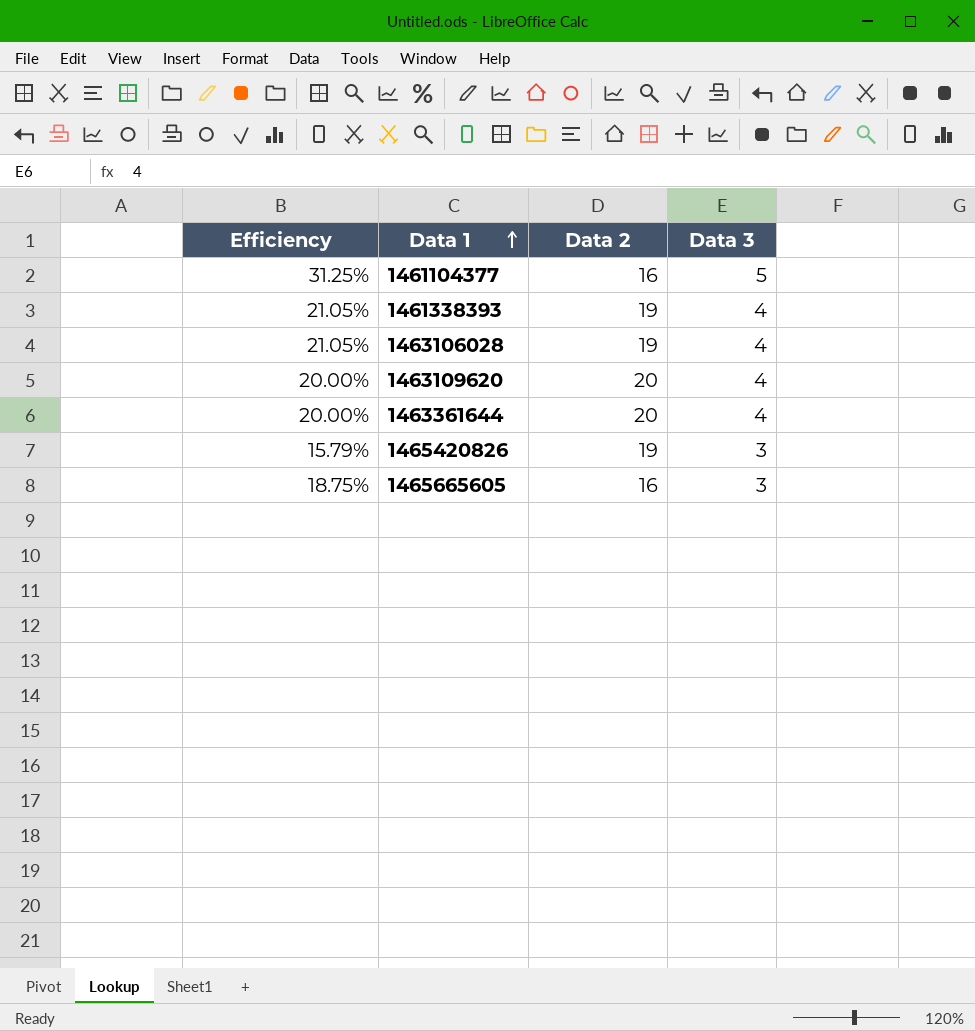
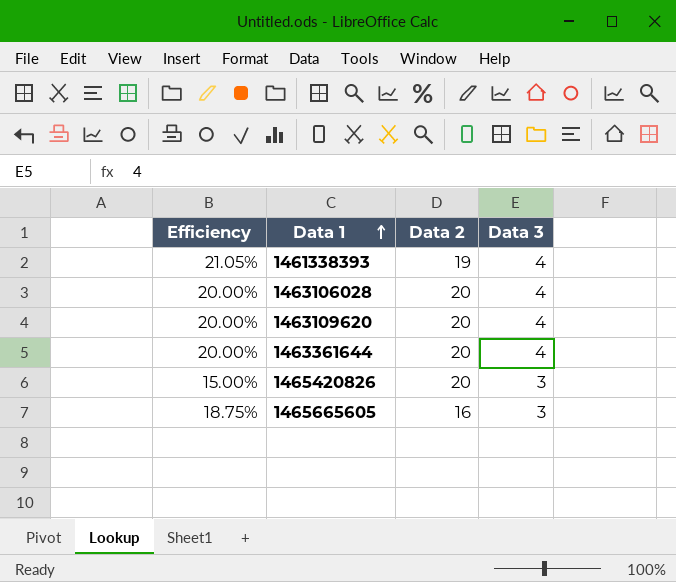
row 1461104377: 31.25% | 16 | 5 -> none
1463106028 | Efficiency: 21.05% -> 20.00%
1463106028 | Data 2: 19 -> 20
1465420826 | Efficiency: 15.79% -> 15.00%
1465420826 | Data 2: 19 -> 20

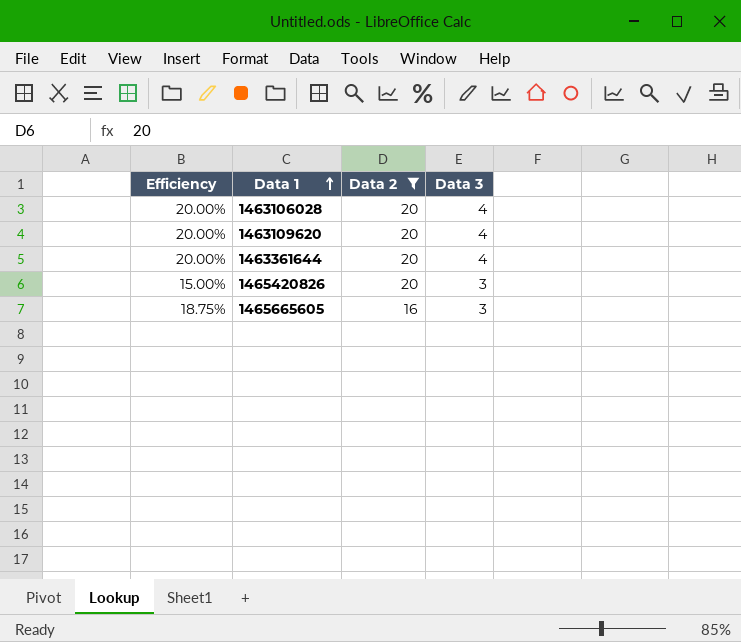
filter: none -> Data 2 != 19

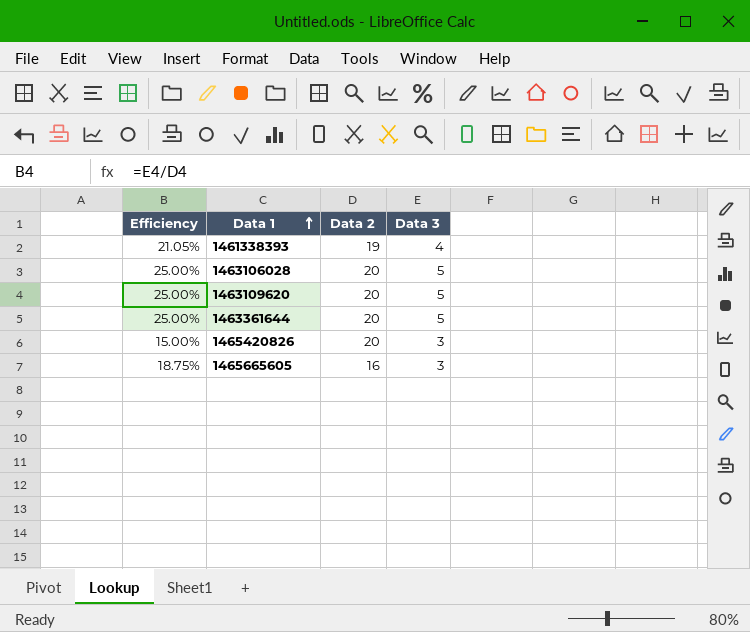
filter: Data 2 != 19 -> none
1463106028 | Efficiency: 20.00% -> 25.00%
1463106028 | Data 3: 4 -> 5
1463109620 | Efficiency: 20.00% -> 25.00%
1463109620 | Data 3: 4 -> 5
1463361644 | Efficiency: 20.00% -> 25.00%
1463361644 | Data 3: 4 -> 5

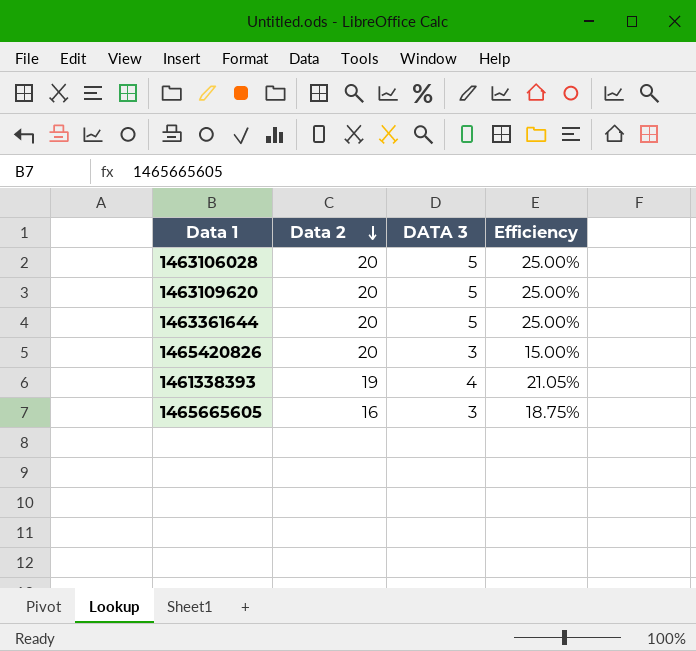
row order: Data 1 ascending -> Data 2 descending
column name: Data 3 -> DATA 3
column Efficiency | position: 1 -> 4

